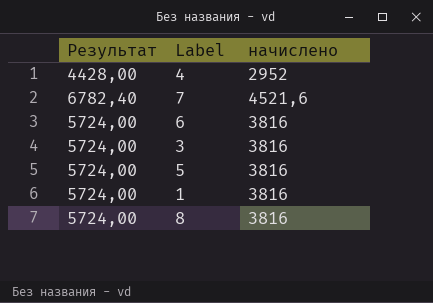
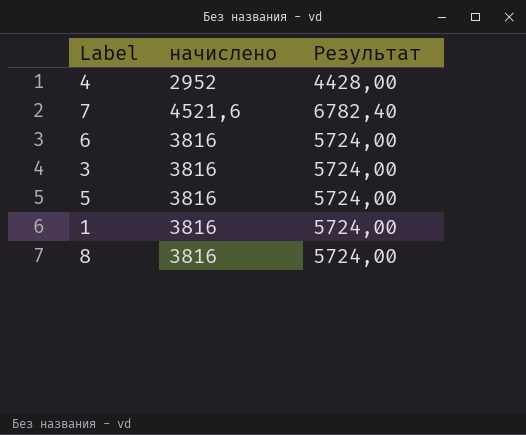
column Результат | position: 1 -> 3

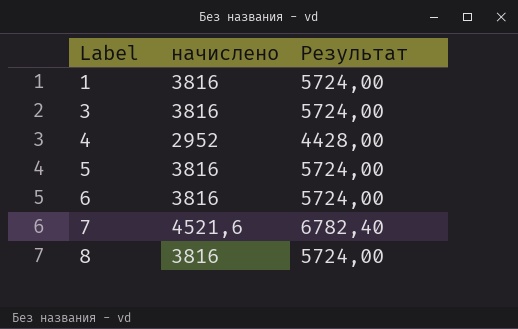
row order: none -> Label ascending

